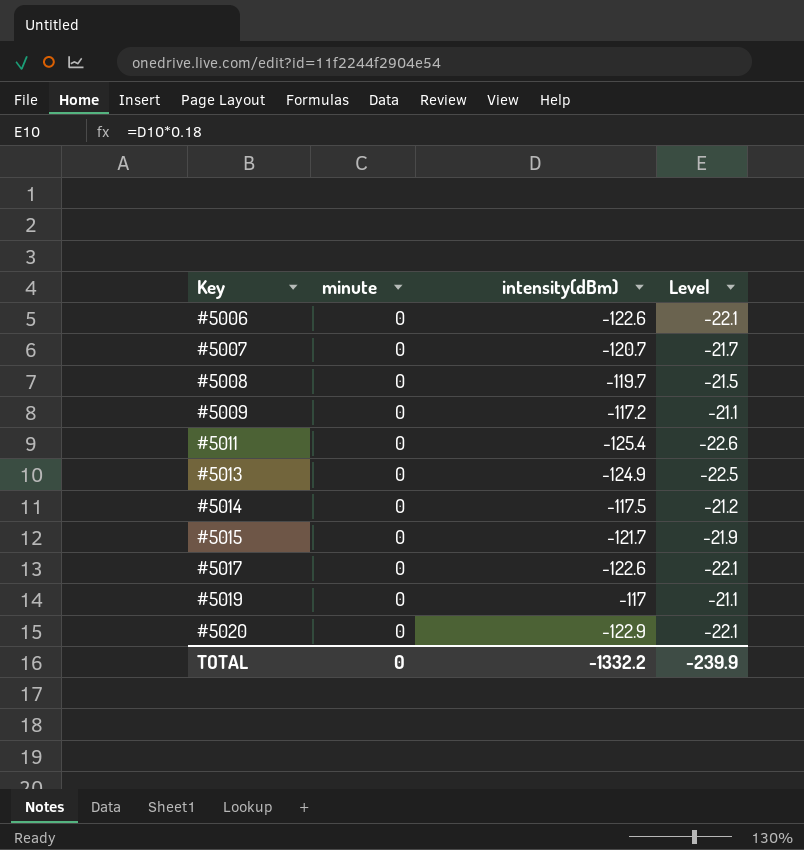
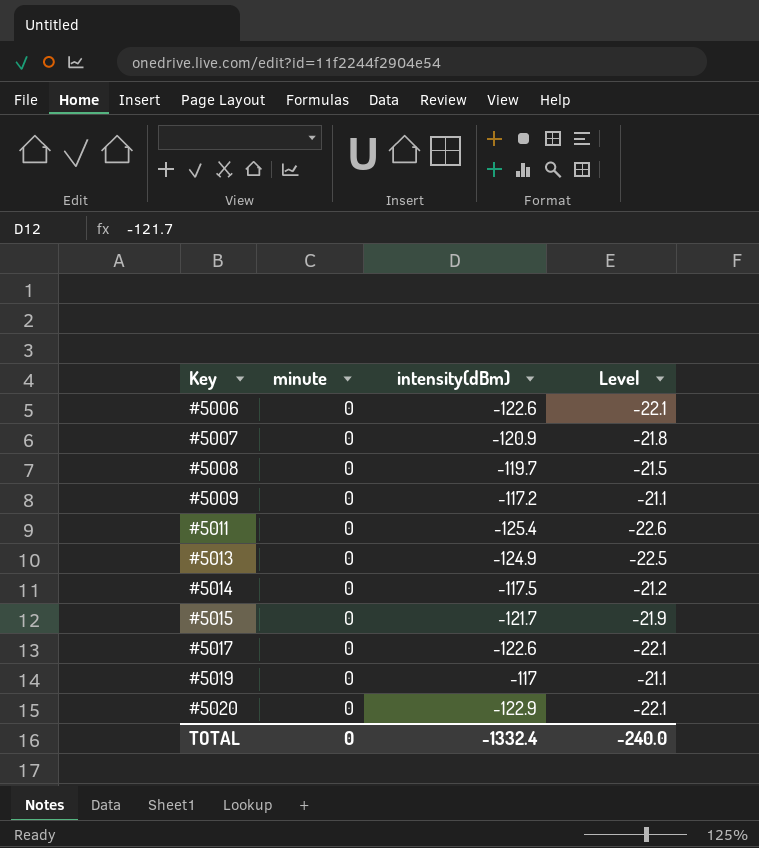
#5007 | intensity(dBm): -120.7 -> -120.9
#5007 | Level: -21.7 -> -21.8
TOTAL | intensity(dBm): -1332.2 -> -1332.4
TOTAL | Level: -239.9 -> -240.0

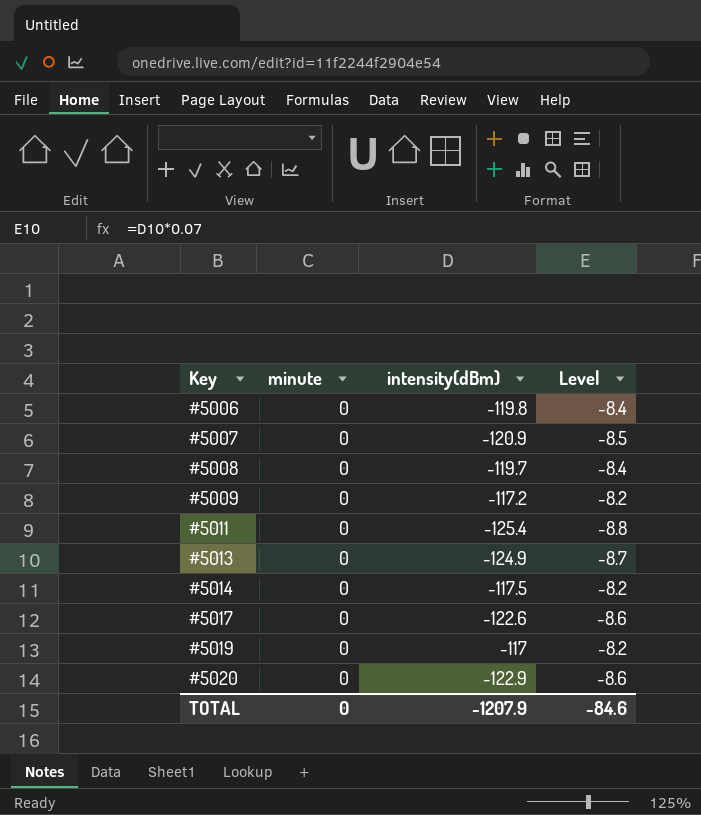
column Level | formula: [intensity(dBm)] * 0.18 -> [intensity(dBm)] * 0.07
row #5015: 0 | -121.7 | -21.9 -> none
#5006 | intensity(dBm): -122.6 -> -119.8
TOTAL | intensity(dBm): -1332.4 -> -1207.9
TOTAL | Level: -240.0 -> -84.6

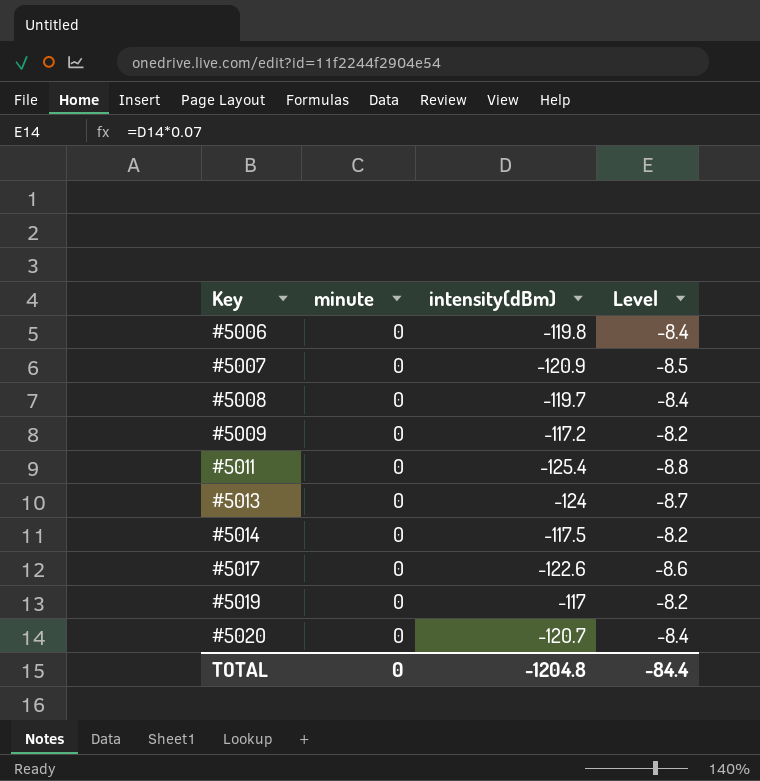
#5013 | intensity(dBm): -124.9 -> -124
#5020 | intensity(dBm): -122.9 -> -120.7
#5020 | Level: -8.6 -> -8.4
TOTAL | intensity(dBm): -1207.9 -> -1204.8
TOTAL | Level: -84.6 -> -84.4

